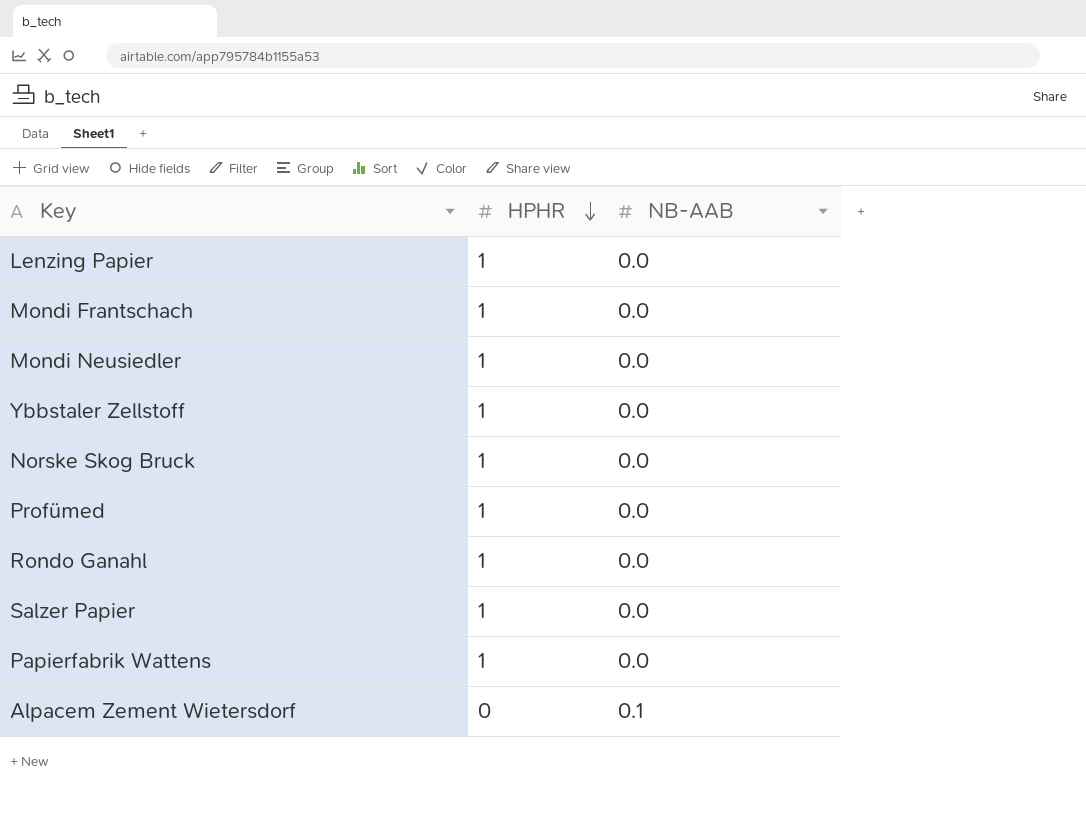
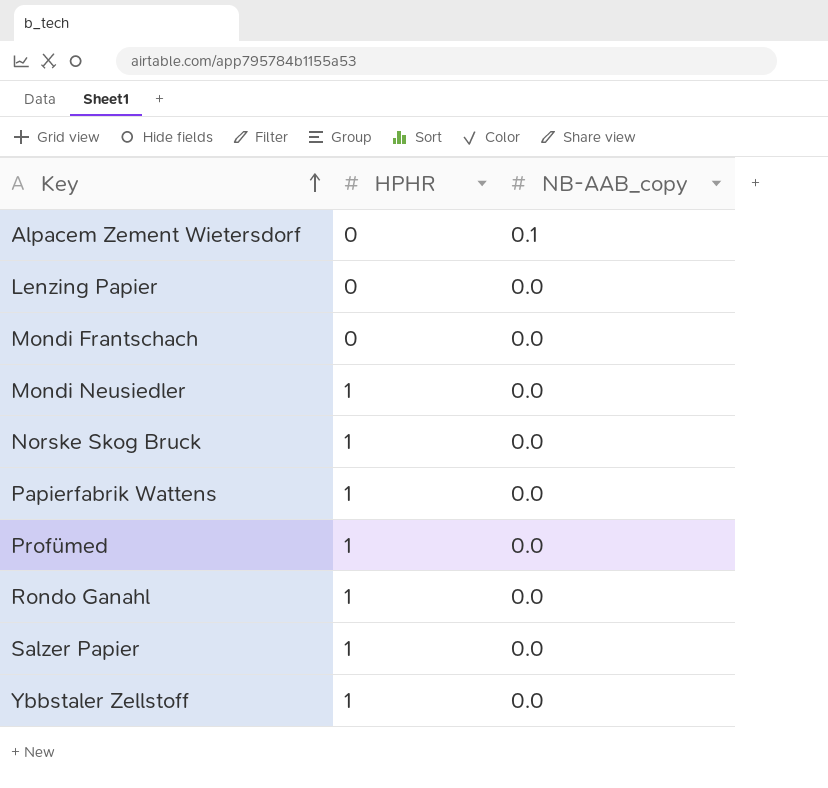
row order: HPHR descending -> Key ascending
column name: NB-AAB -> NB-AAB_copy
Lenzing Papier | HPHR: 1 -> 0
Mondi Frantschach | HPHR: 1 -> 0

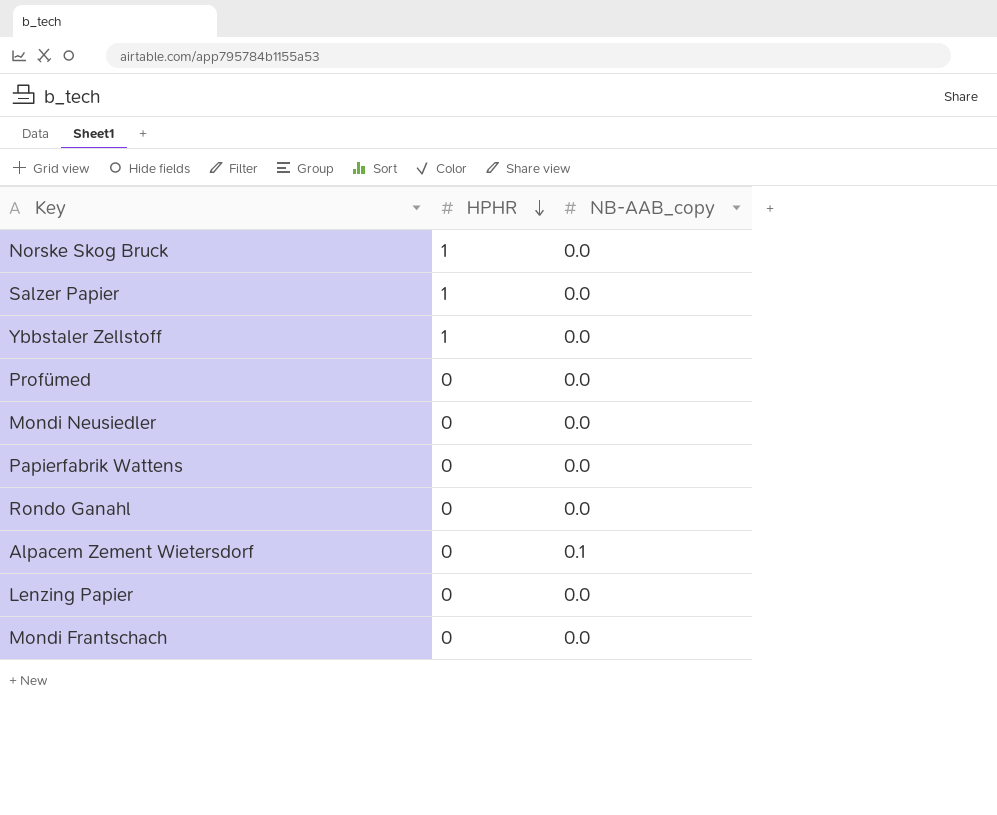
row order: Key ascending -> HPHR descending
Profümed | HPHR: 1 -> 0
Mondi Neusiedler | HPHR: 1 -> 0
Papierfabrik Wattens | HPHR: 1 -> 0
Rondo Ganahl | HPHR: 1 -> 0

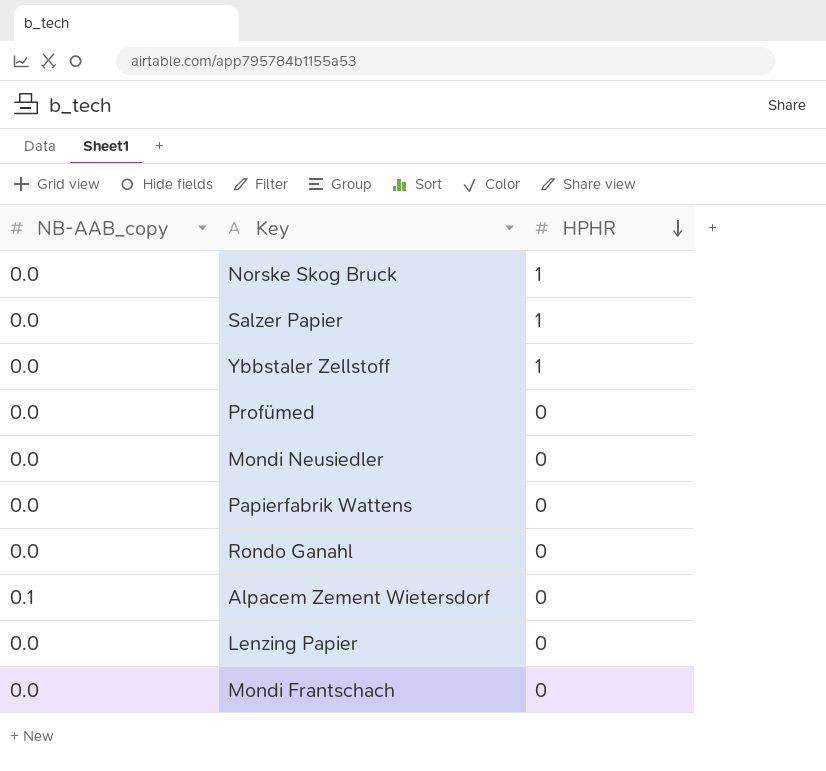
column NB-AAB_copy | position: 3 -> 1

